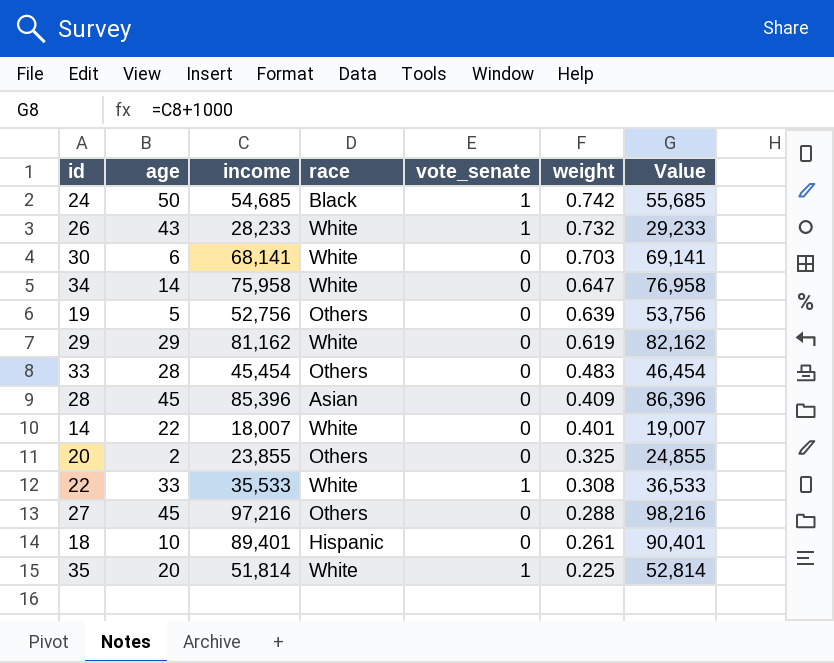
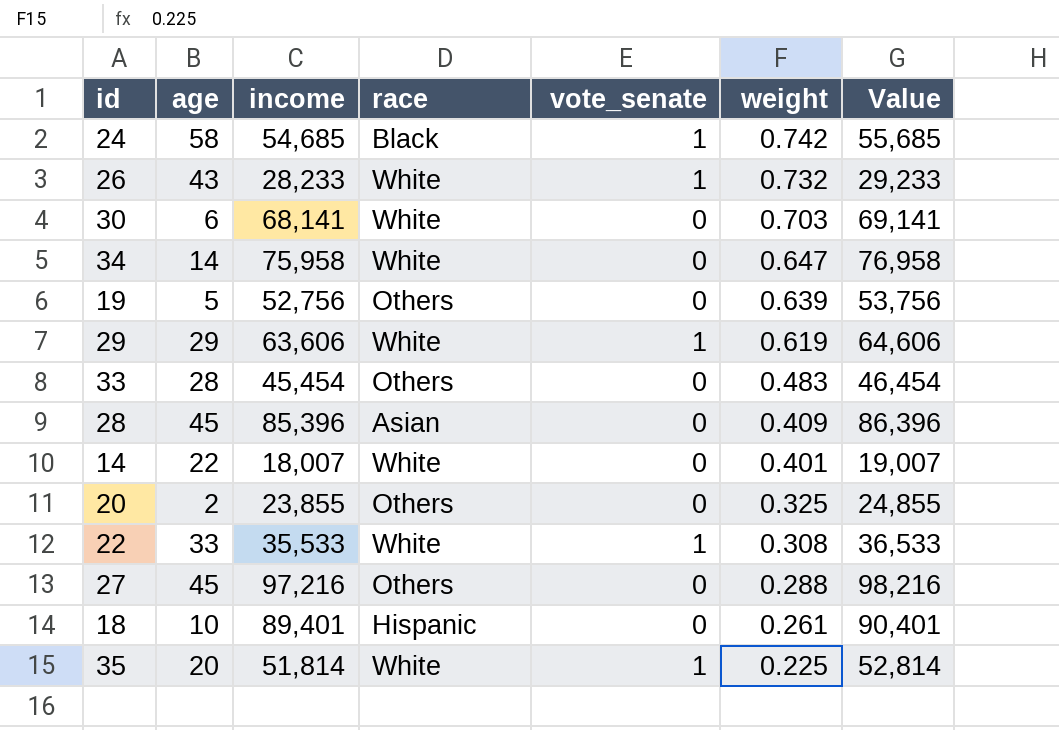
24 | age: 50 -> 58
29 | income: 81,162 -> 63,606
29 | vote_senate: 0 -> 1
29 | Value: 82,162 -> 64,606

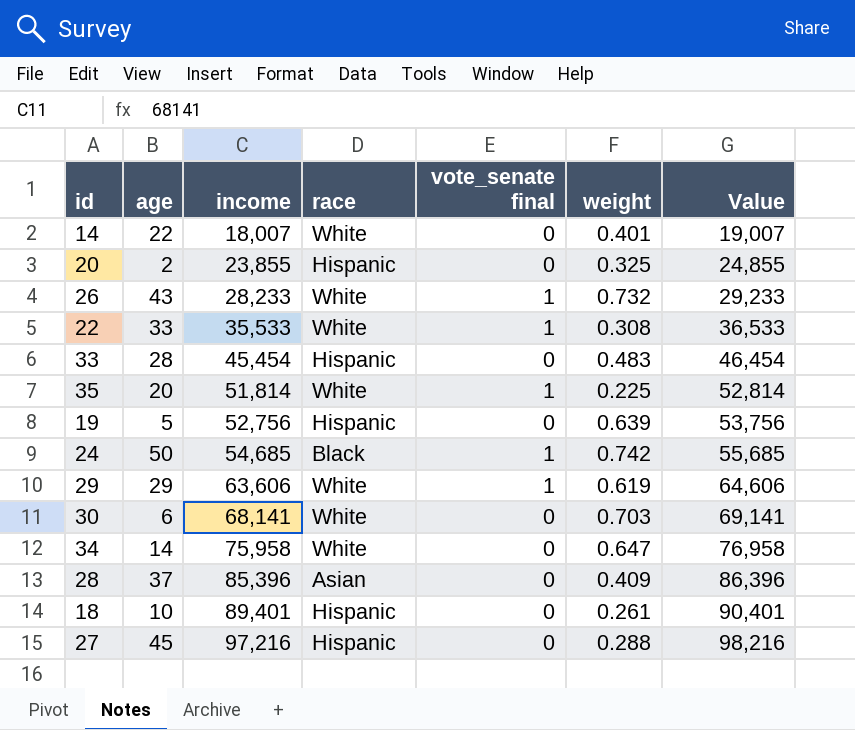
row order: weight descending -> income ascending
column name: vote_senate -> vote_senate final
20 | race: Others -> Hispanic
33 | race: Others -> Hispanic
19 | race: Others -> Hispanic
24 | age: 58 -> 50
28 | age: 45 -> 37
27 | race: Others -> Hispanic

